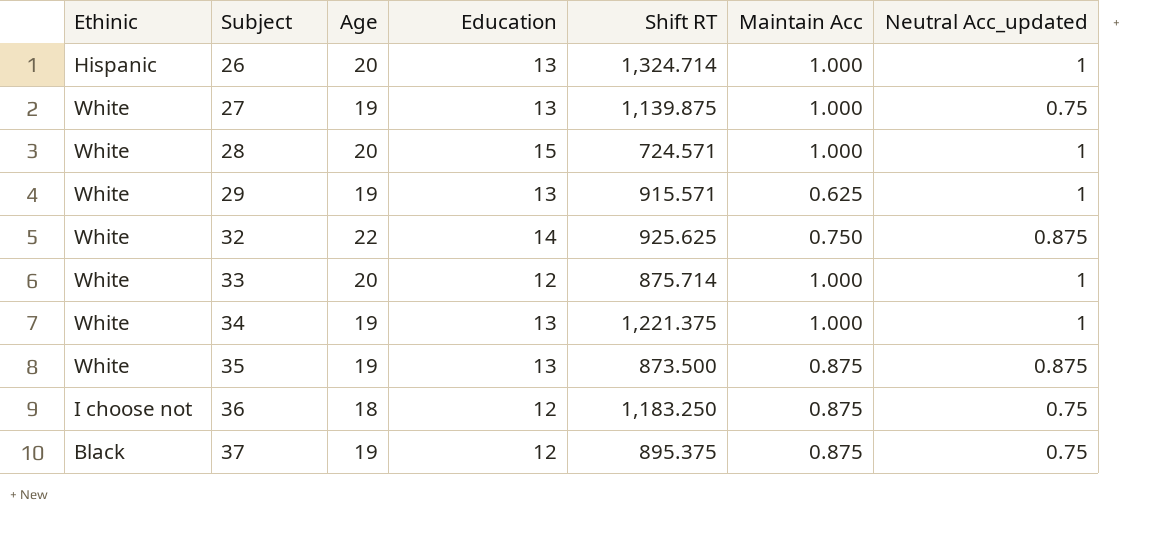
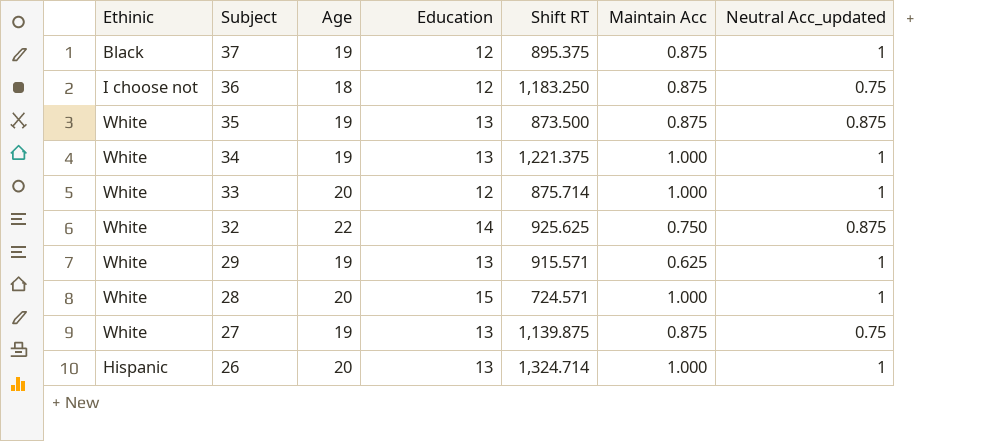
row order: Subject ascending -> Subject descending
37 | Neutral Acc_updated: 0.75 -> 1
27 | Maintain Acc: 1.000 -> 0.875

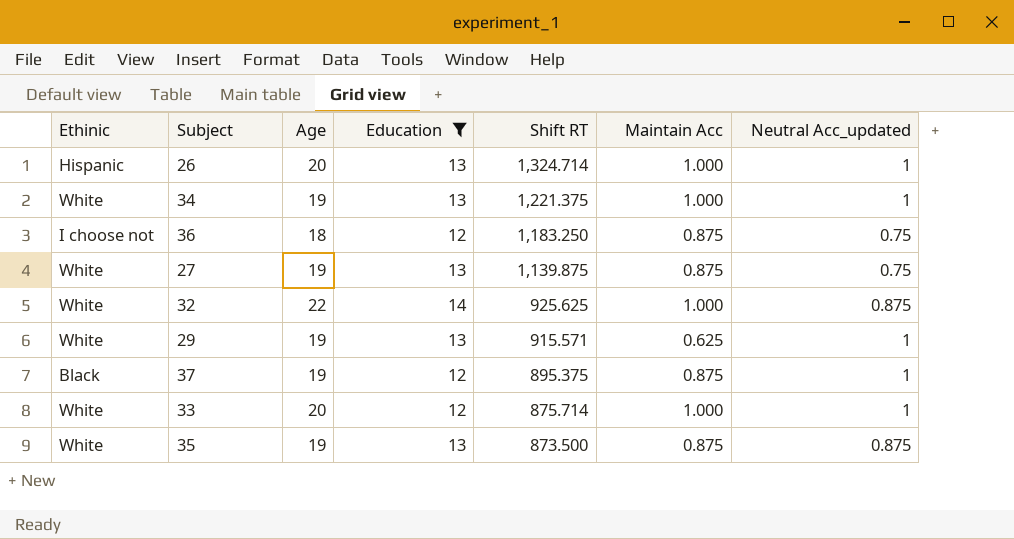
filter: none -> Education != 15
row order: Subject descending -> Shift RT descending
32 | Maintain Acc: 0.750 -> 1.000

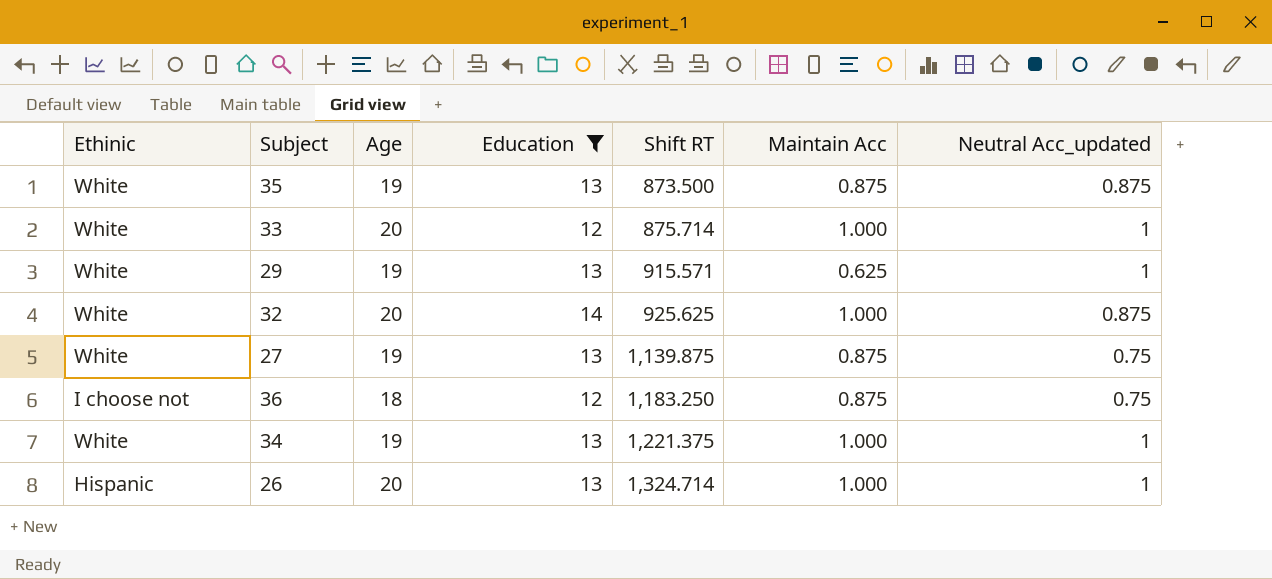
row order: Shift RT descending -> Shift RT ascending
row 37: Black | 19 | 12 | 895.375 | 0.875 | 1 -> none
32 | Age: 22 -> 20

